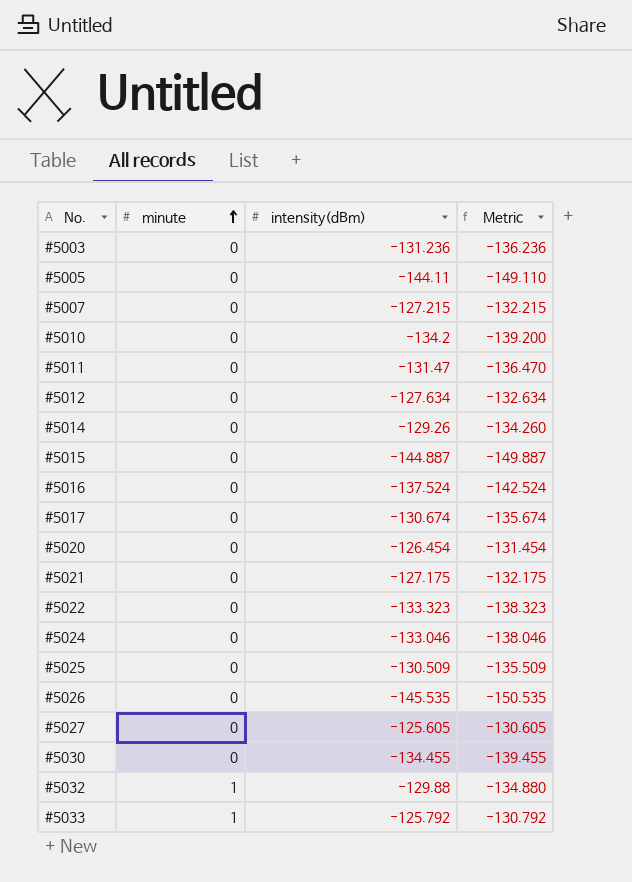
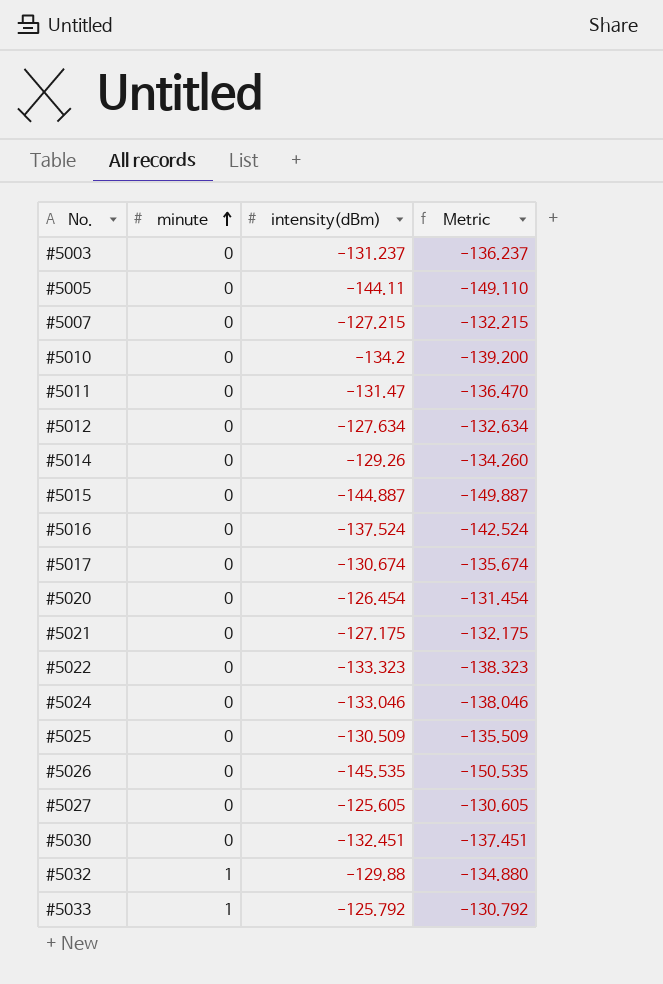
#5003 | intensity(dBm): -131.236 -> -131.237
#5003 | Metric: -136.236 -> -136.237
#5030 | intensity(dBm): -134.455 -> -132.451
#5030 | Metric: -139.455 -> -137.451

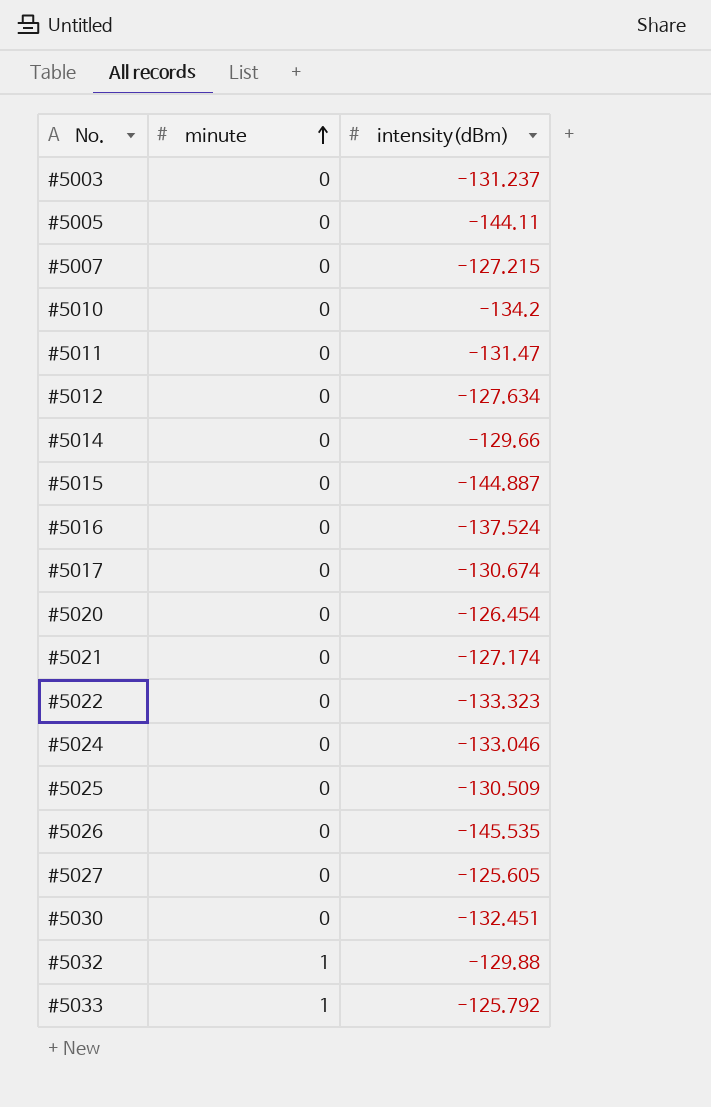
column Metric | formula: [intensity(dBm)] - 5 -> none
#5014 | intensity(dBm): -129.26 -> -129.66
#5021 | intensity(dBm): -127.175 -> -127.174

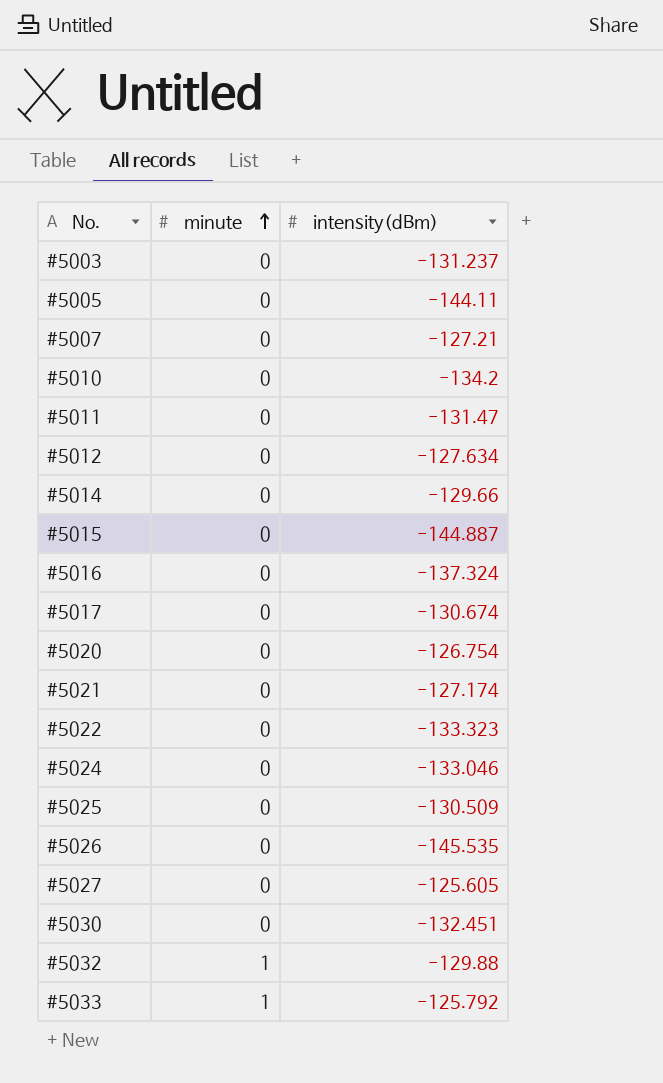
#5007 | intensity(dBm): -127.215 -> -127.21
#5016 | intensity(dBm): -137.524 -> -137.324
#5020 | intensity(dBm): -126.454 -> -126.754

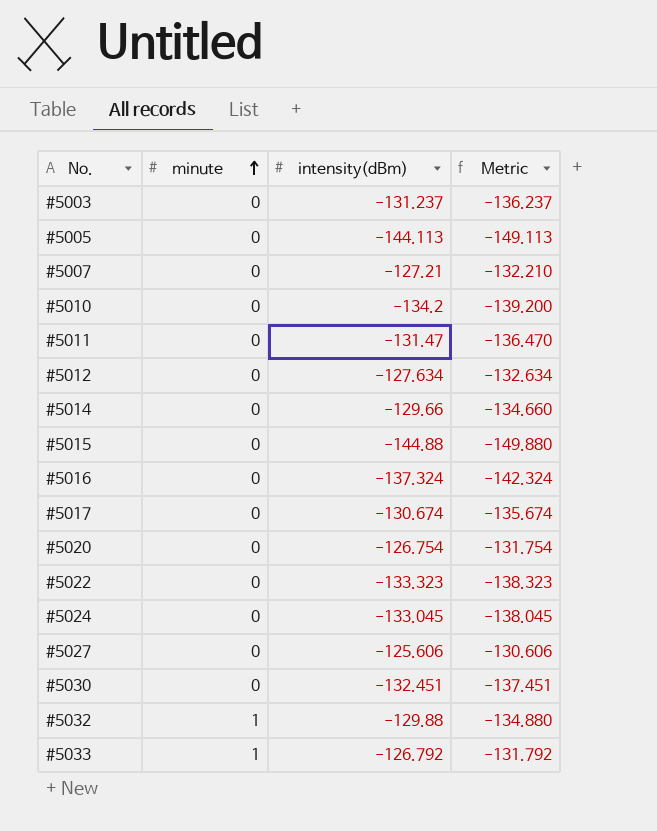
column Metric | formula: none -> [intensity(dBm)] - 5
row #5021: 0 | -127.174 -> none
row #5025: 0 | -130.509 -> none
row #5026: 0 | -145.535 -> none
#5005 | intensity(dBm): -144.11 -> -144.113
#5015 | intensity(dBm): -144.887 -> -144.88
#5024 | intensity(dBm): -133.046 -> -133.045
#5027 | intensity(dBm): -125.605 -> -125.606
#5033 | intensity(dBm): -125.792 -> -126.792

